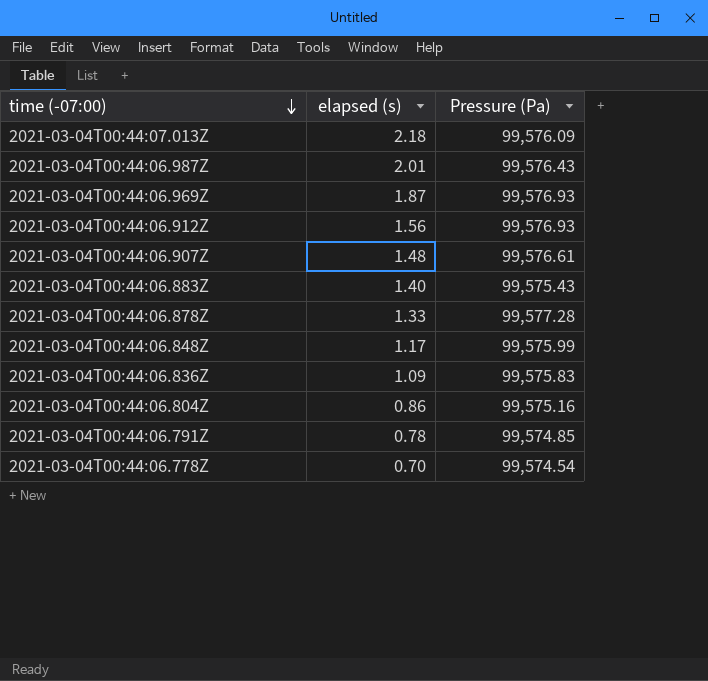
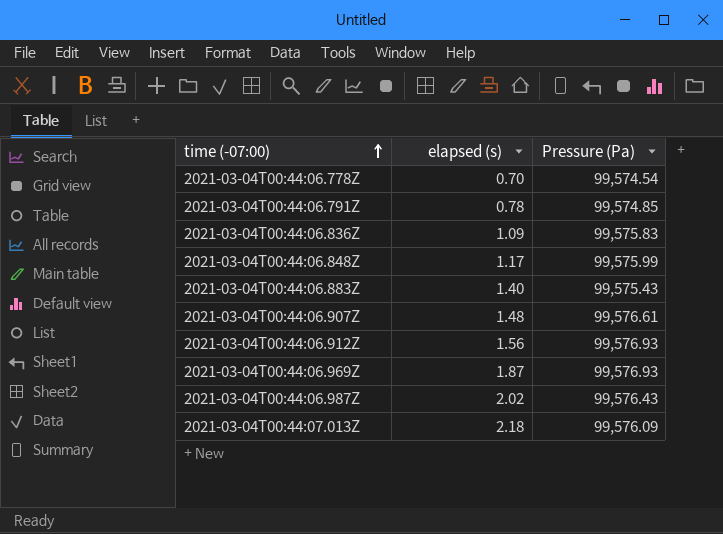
row order: time (-07:00) descending -> time (-07:00) ascending
row 2021-03-04T00:44:06.878Z: 1.33 | 99,577.28 -> none
row 2021-03-04T00:44:06.804Z: 0.86 | 99,575.16 -> none
2021-03-04T00:44:06.987Z | elapsed (s): 2.01 -> 2.02

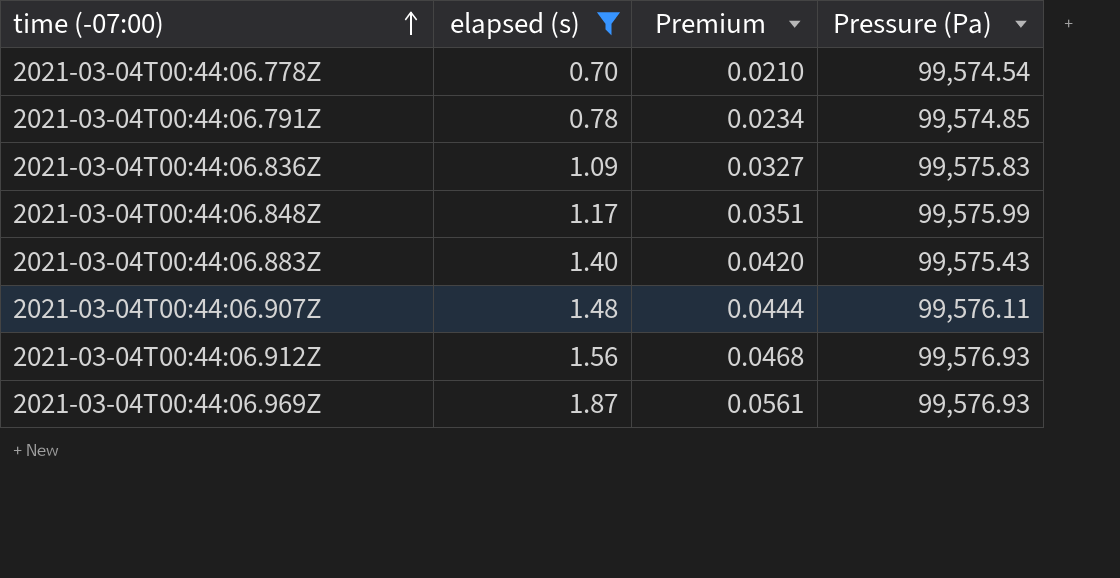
filter: none -> elapsed (s) <= 1.87
column Premium | formula: none -> [elapsed (s)] * 0.03
2021-03-04T00:44:06.907Z | Pressure (Pa): 99,576.61 -> 99,576.11

